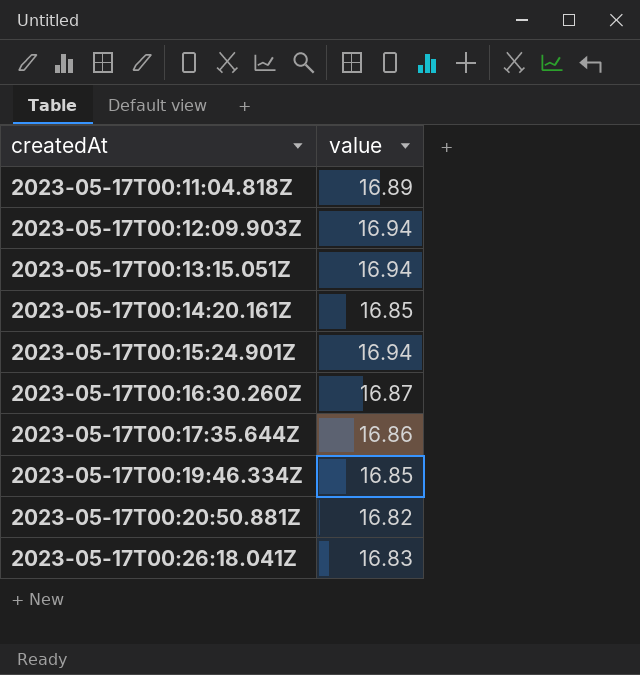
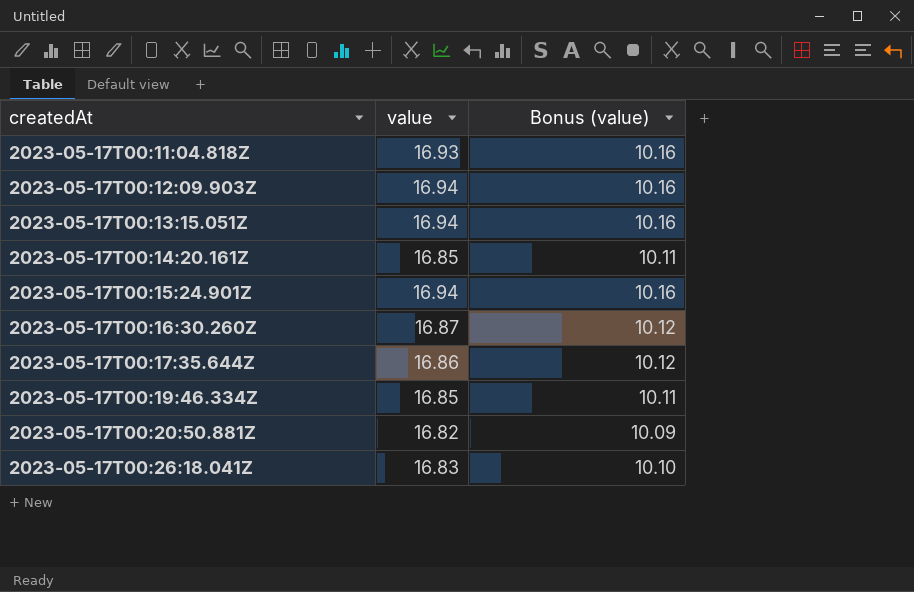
column Bonus (value) | formula: none -> [value] * 0.6
2023-05-17T00:11:04.818Z | value: 16.89 -> 16.93

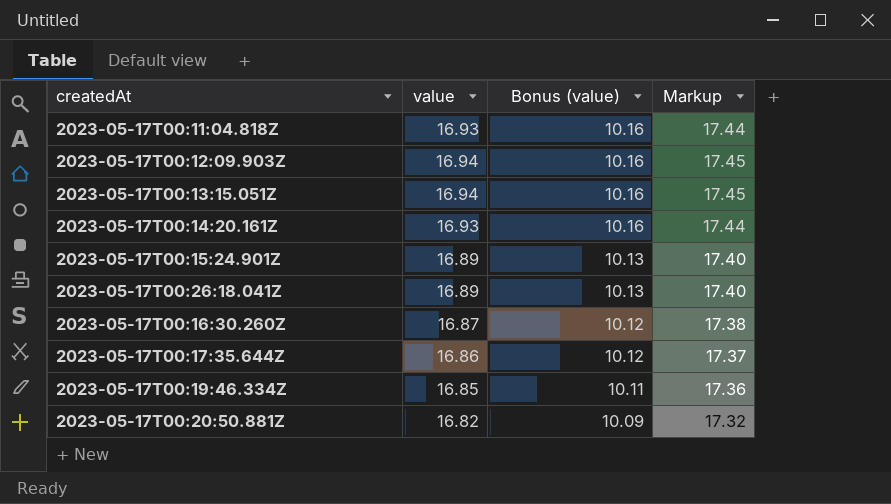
row order: createdAt ascending -> Bonus (value) descending
column Markup | formula: none -> [value] * 1.03
2023-05-17T00:14:20.161Z | value: 16.85 -> 16.93
2023-05-17T00:14:20.161Z | Bonus (value): 10.11 -> 10.16
2023-05-17T00:15:24.901Z | value: 16.94 -> 16.89
2023-05-17T00:15:24.901Z | Bonus (value): 10.16 -> 10.13
2023-05-17T00:26:18.041Z | value: 16.83 -> 16.89
2023-05-17T00:26:18.041Z | Bonus (value): 10.10 -> 10.13

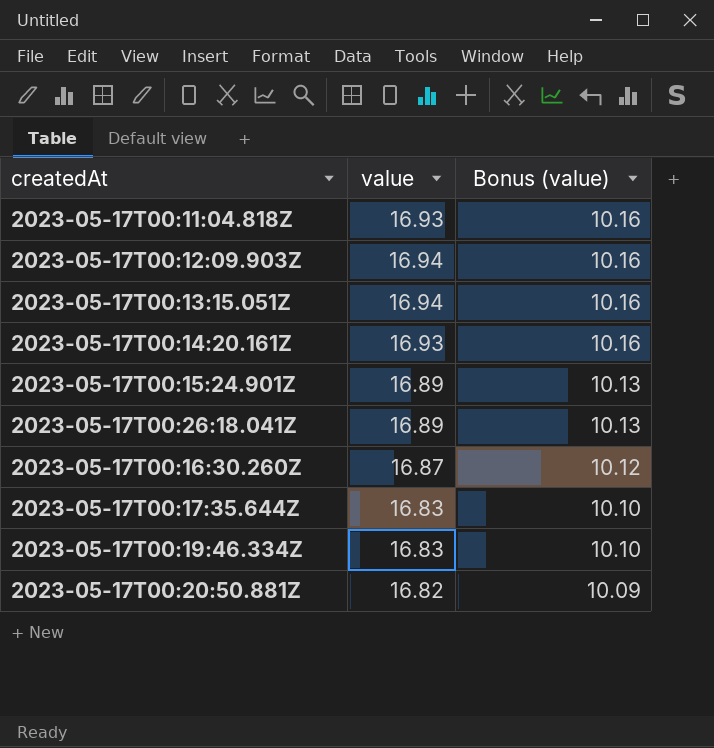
column Markup | formula: [value] * 1.03 -> none
2023-05-17T00:17:35.644Z | value: 16.86 -> 16.83
2023-05-17T00:17:35.644Z | Bonus (value): 10.12 -> 10.10
2023-05-17T00:19:46.334Z | value: 16.85 -> 16.83
2023-05-17T00:19:46.334Z | Bonus (value): 10.11 -> 10.10

